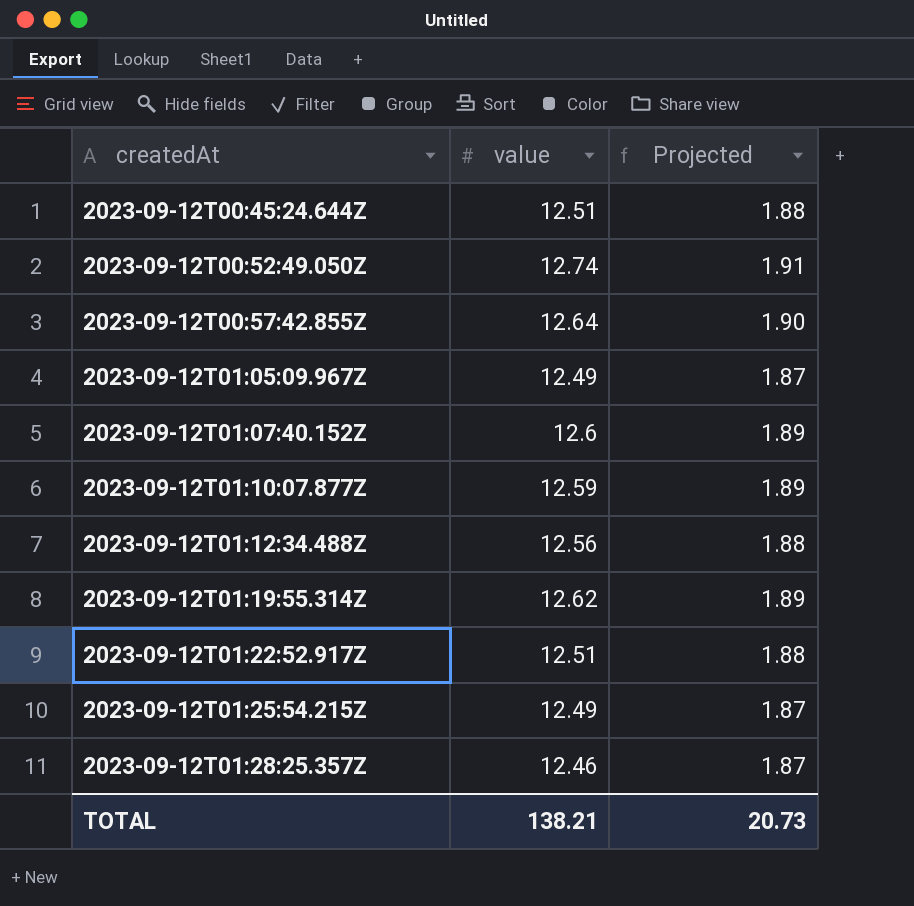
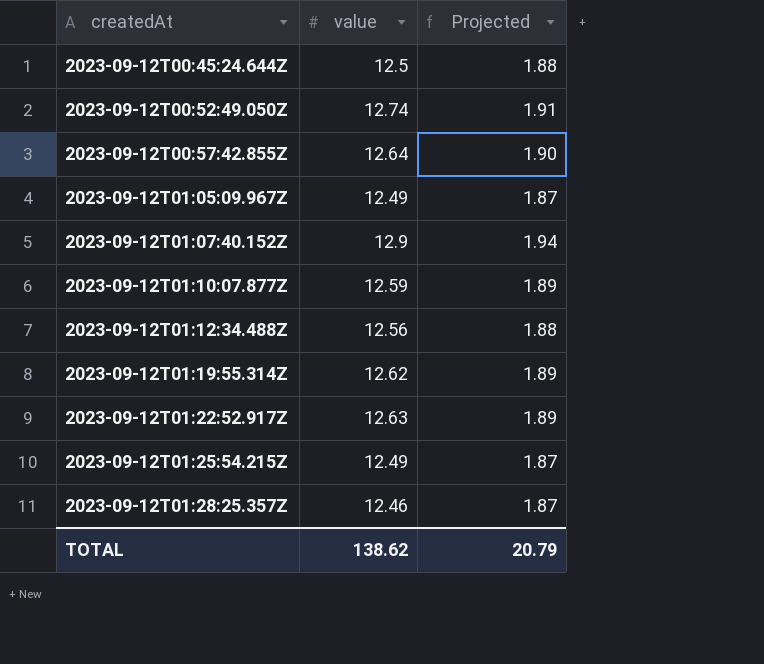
2023-09-12T00:45:24.644Z | value: 12.51 -> 12.5
2023-09-12T01:07:40.152Z | value: 12.6 -> 12.9
2023-09-12T01:07:40.152Z | Projected: 1.89 -> 1.94
2023-09-12T01:22:52.917Z | value: 12.51 -> 12.63
2023-09-12T01:22:52.917Z | Projected: 1.88 -> 1.89
TOTAL | value: 138.21 -> 138.62
TOTAL | Projected: 20.73 -> 20.79

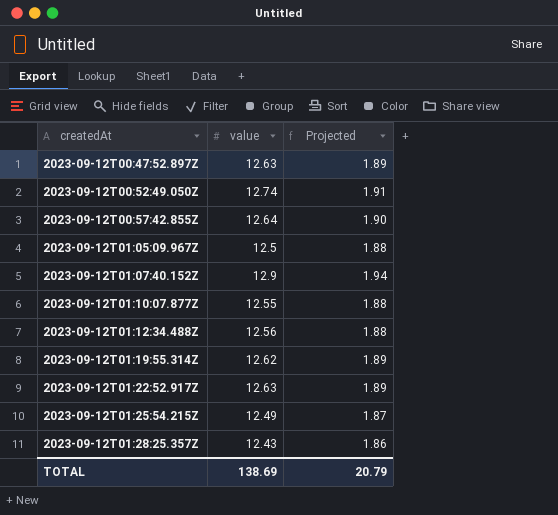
row 2023-09-12T00:45:24.644Z: 12.5 | 1.88 -> none
row 2023-09-12T00:47:52.897Z: none -> 12.63 | 1.89
2023-09-12T01:05:09.967Z | value: 12.49 -> 12.5
2023-09-12T01:05:09.967Z | Projected: 1.87 -> 1.88
2023-09-12T01:10:07.877Z | value: 12.59 -> 12.55
2023-09-12T01:10:07.877Z | Projected: 1.89 -> 1.88
2023-09-12T01:28:25.357Z | value: 12.46 -> 12.43
2023-09-12T01:28:25.357Z | Projected: 1.87 -> 1.86
TOTAL | value: 138.62 -> 138.69

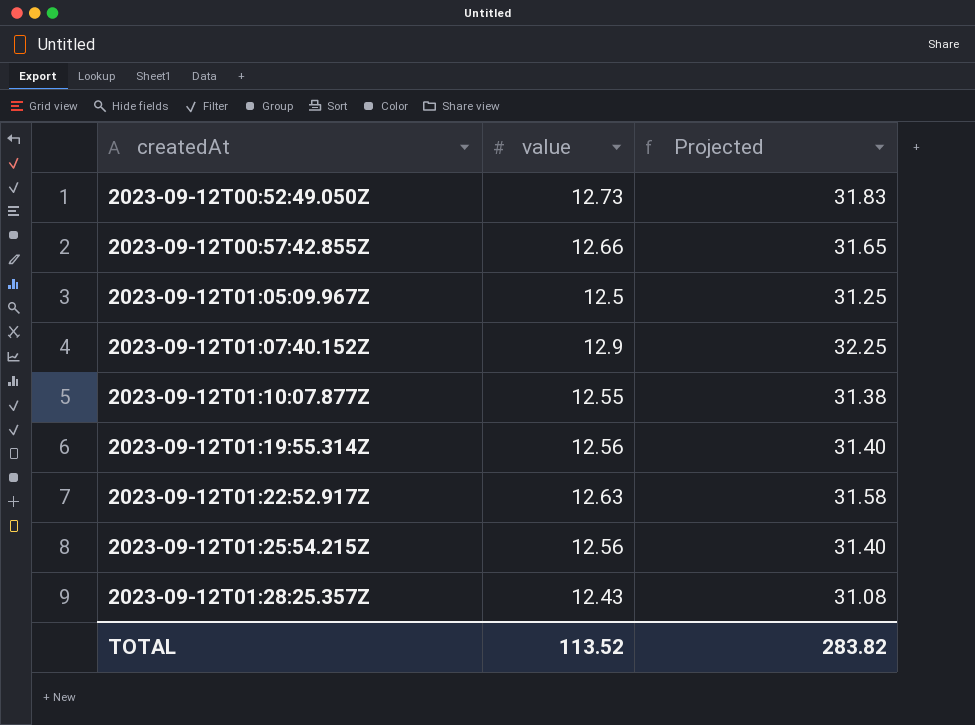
column Projected | formula: [value] * 0.15 -> [value] * 2.5
row 2023-09-12T00:47:52.897Z: 12.63 | 1.89 -> none
row 2023-09-12T01:12:34.488Z: 12.56 | 1.88 -> none
2023-09-12T00:52:49.050Z | value: 12.74 -> 12.73
2023-09-12T00:57:42.855Z | value: 12.64 -> 12.66
2023-09-12T01:19:55.314Z | value: 12.62 -> 12.56
2023-09-12T01:25:54.215Z | value: 12.49 -> 12.56
TOTAL | value: 138.69 -> 113.52
TOTAL | Projected: 20.79 -> 283.82

